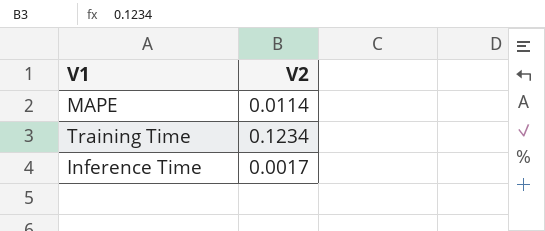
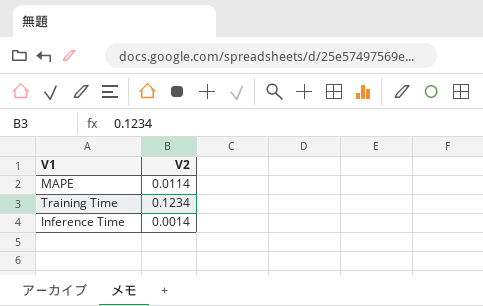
Inference Time | V2: 0.0017 -> 0.0014

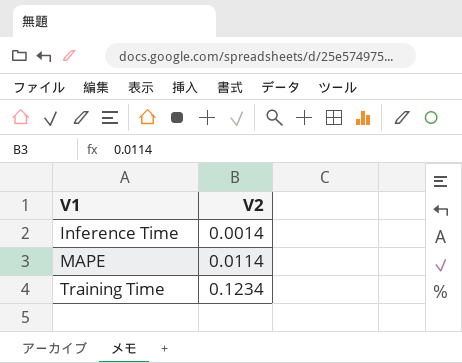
row order: none -> V1 ascending

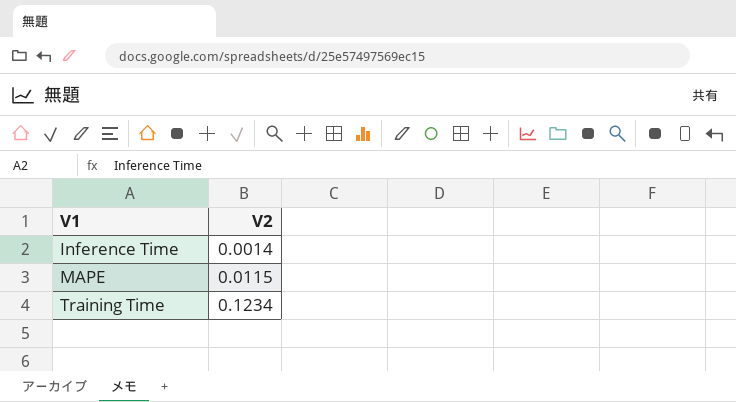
MAPE | V2: 0.0114 -> 0.0115

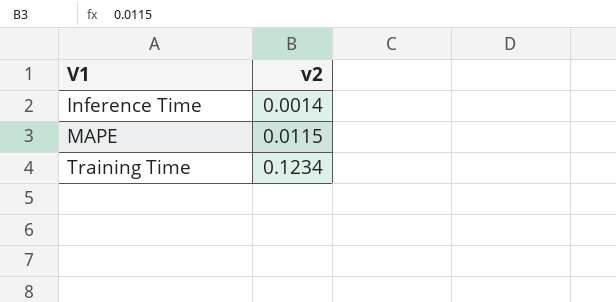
column name: V2 -> v2

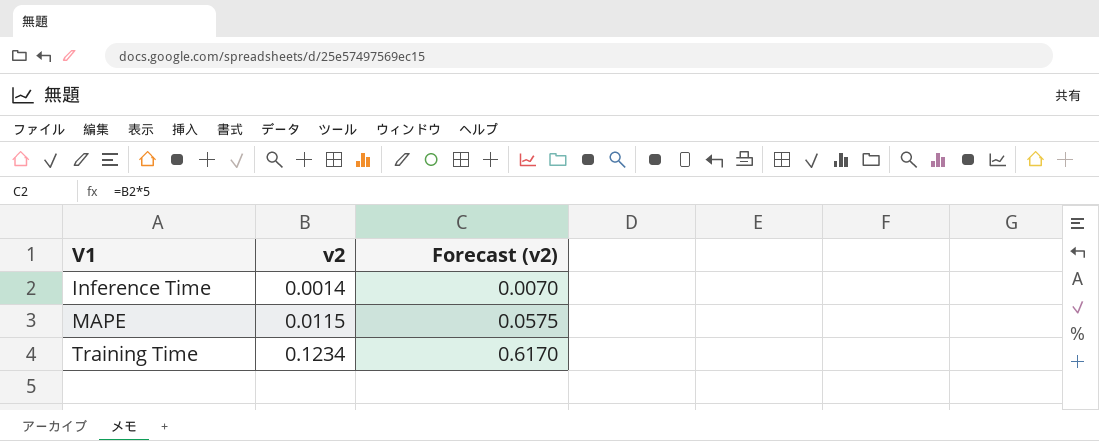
column Forecast (v2) | formula: none -> [v2] * 5

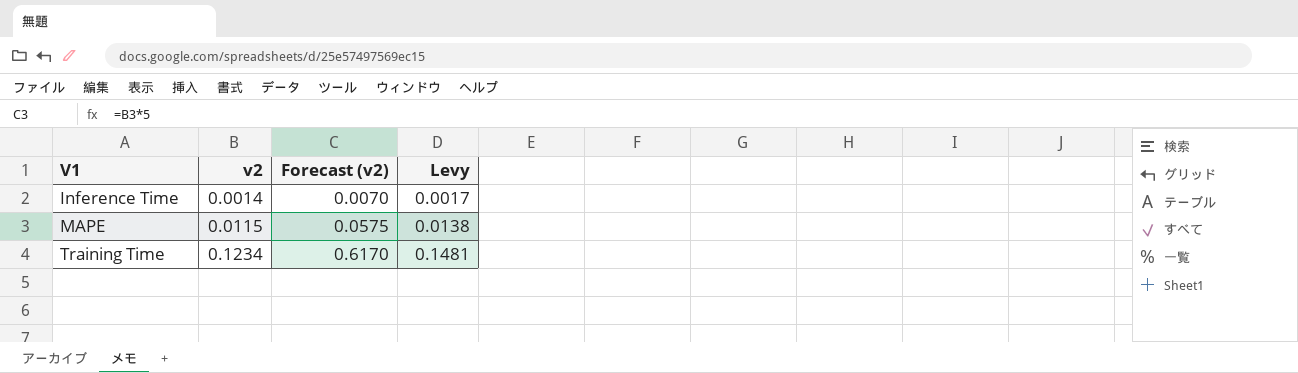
column Levy | formula: none -> [v2] * 1.2

